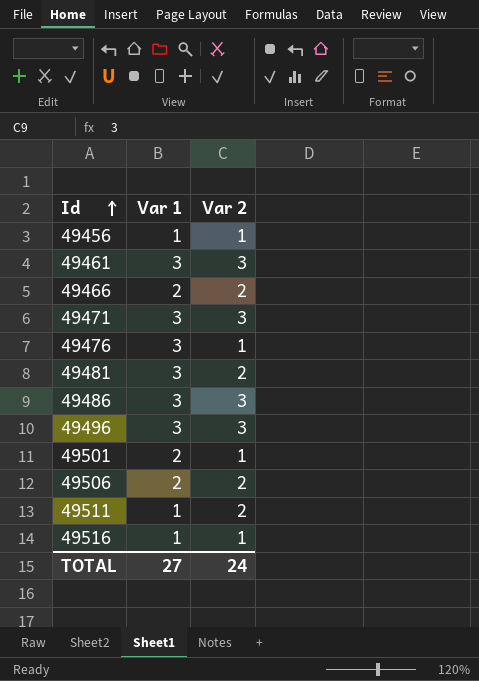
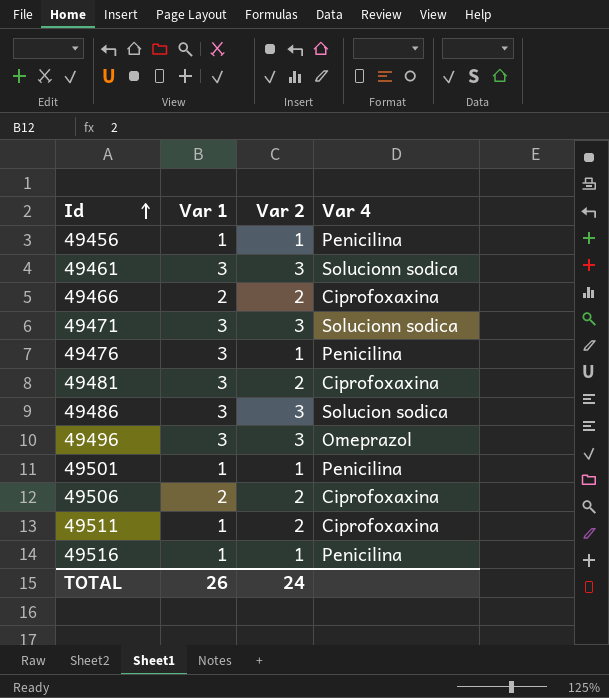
column Var 4 | position: none -> 4
49501 | Var 1: 2 -> 1
TOTAL | Var 1: 27 -> 26

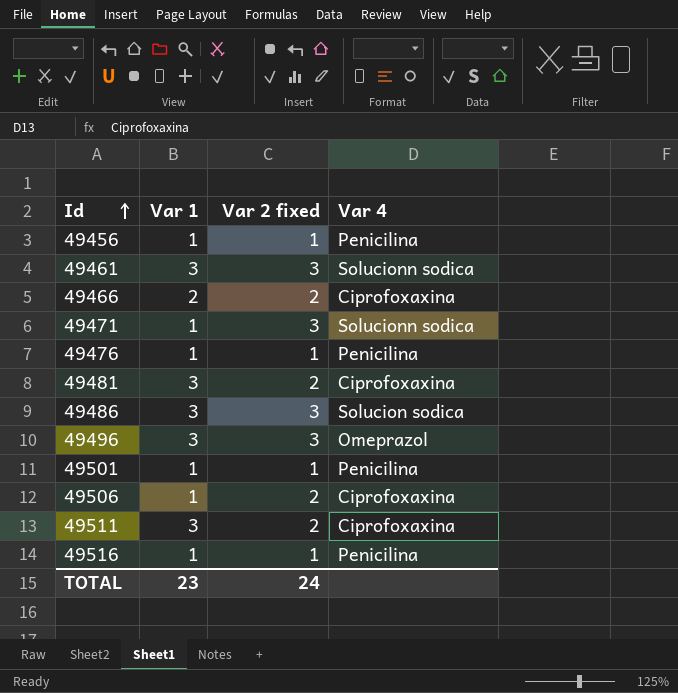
column name: Var 2 -> Var 2 fixed
49471 | Var 1: 3 -> 1
49476 | Var 1: 3 -> 1
49506 | Var 1: 2 -> 1
49511 | Var 1: 1 -> 3
TOTAL | Var 1: 26 -> 23

